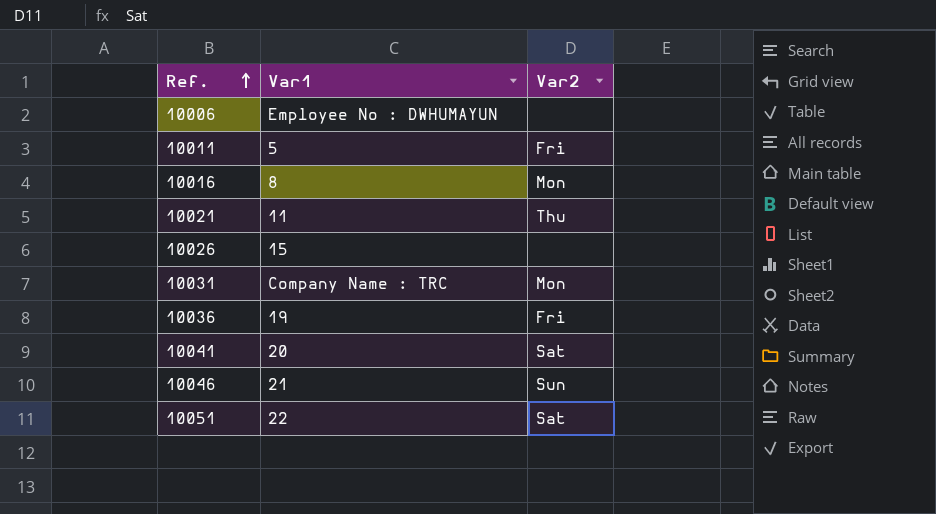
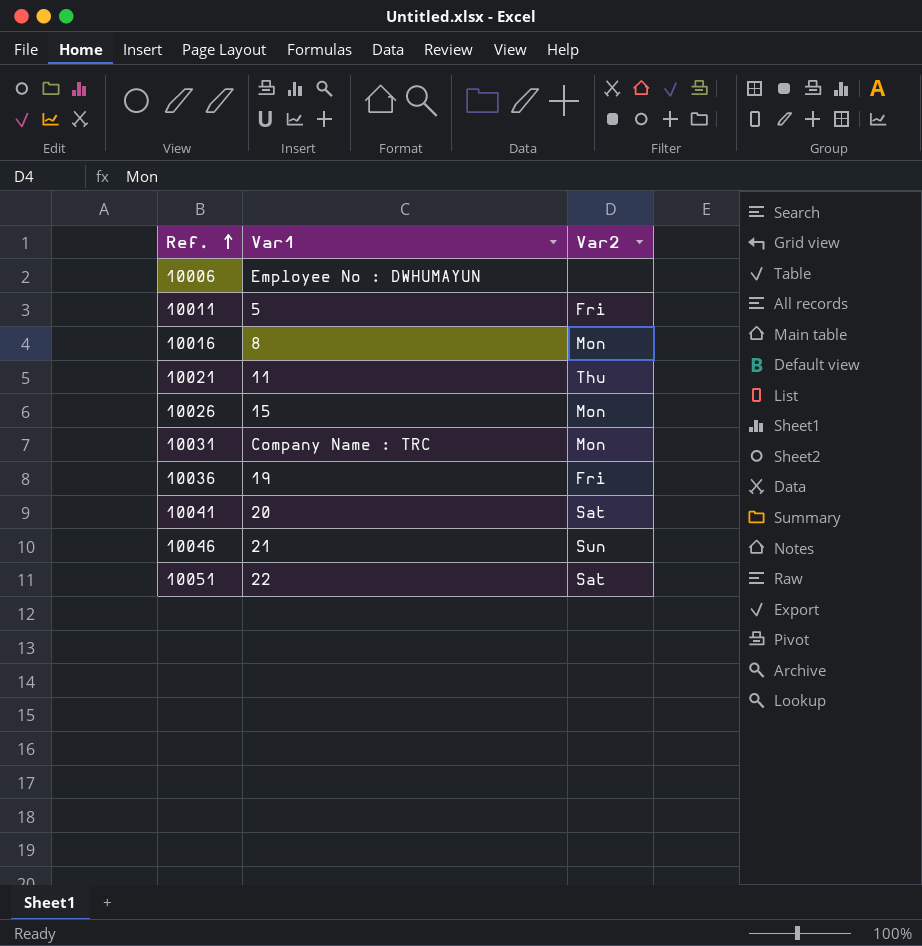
10026 | Var2: none -> Mon

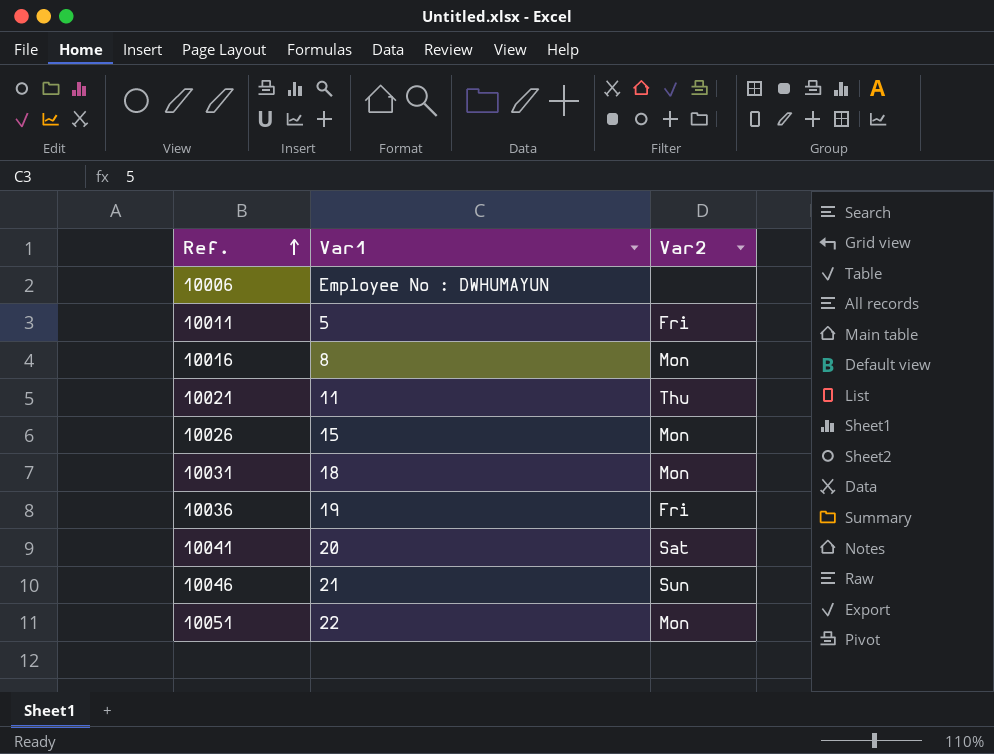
10031 | Var1: Company Name : TRC -> 18
10051 | Var2: Sat -> Mon

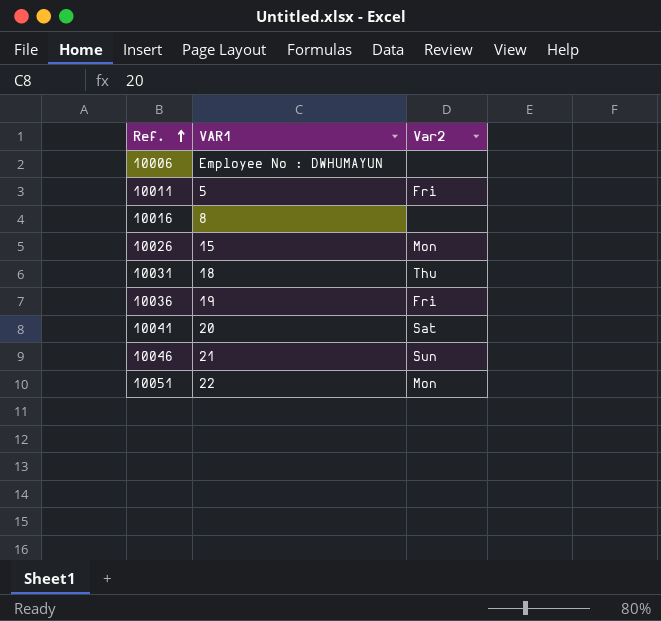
column name: Var1 -> VAR1
row 10021: 11 | Thu -> none
10016 | Var2: Mon -> none
10031 | Var2: Mon -> Thu

